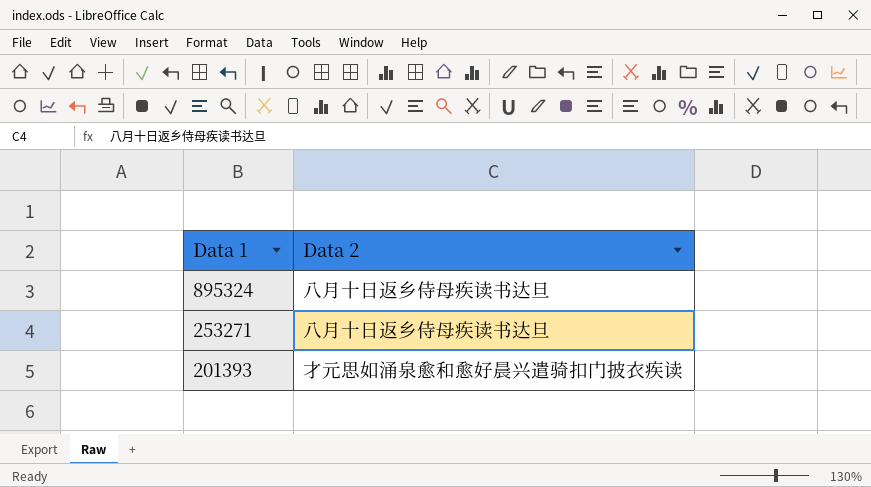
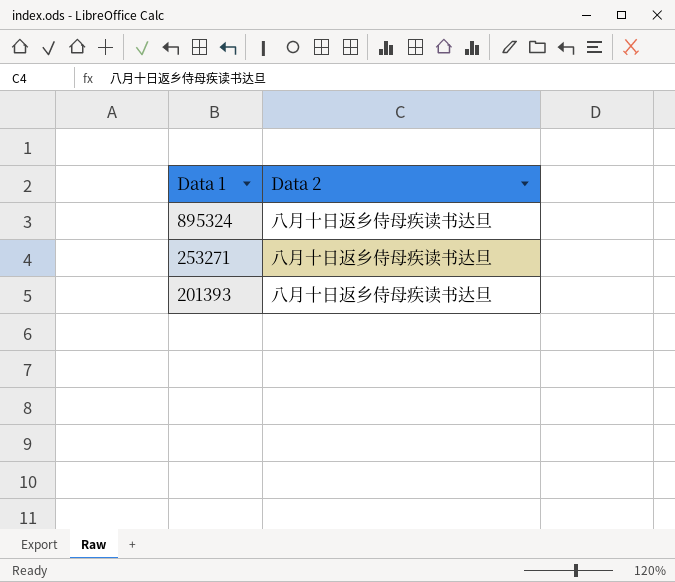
201393 | Data 2: 才元思如涌泉愈和愈好晨兴遣骑扣门披衣疾读 -> 八月十日返乡侍母疾读书达旦

